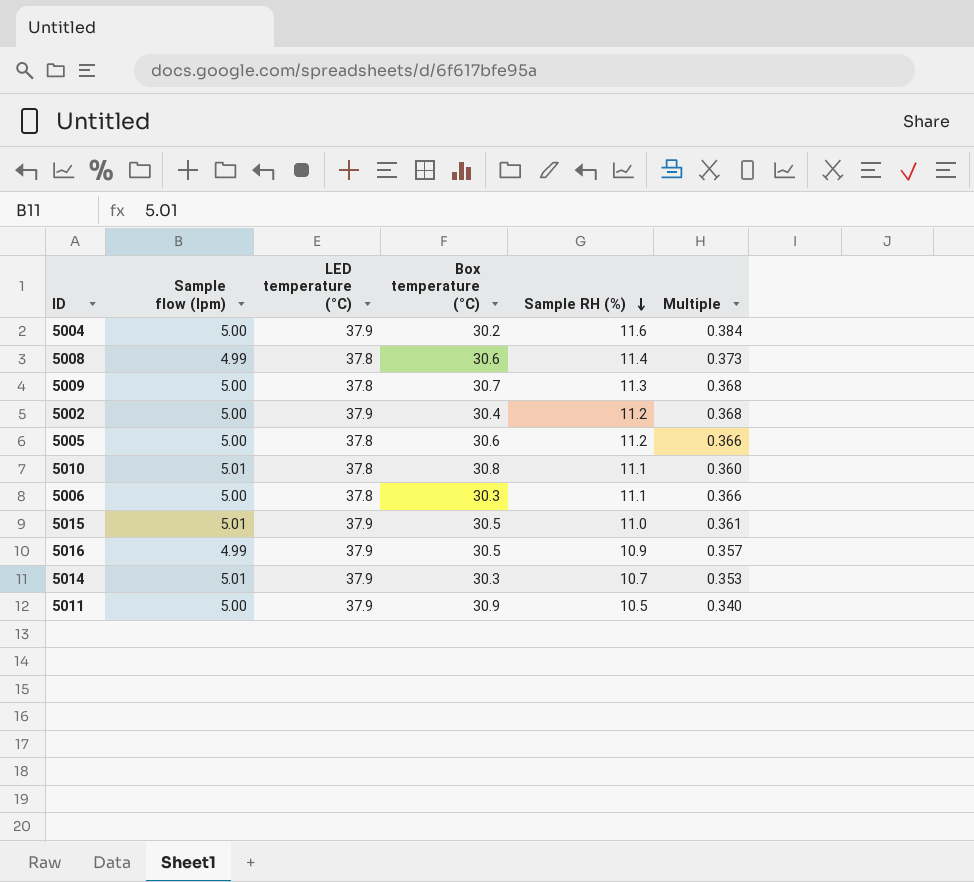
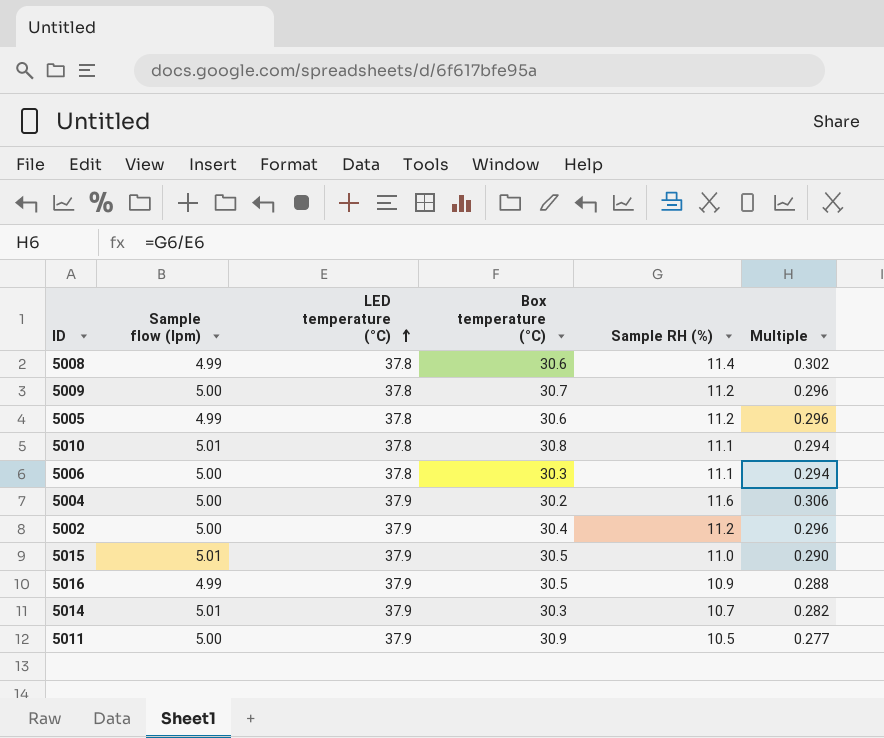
row order: Sample RH (%) descending -> LED temperature (°C) ascending
column Multiple | formula: [Sample RH (%)] / [Box temperature (°C)] -> [Sample RH (%)] / [LED temperature (°C)]
5009 | Sample RH (%): 11.3 -> 11.2
5005 | Sample flow (lpm): 5.00 -> 4.99

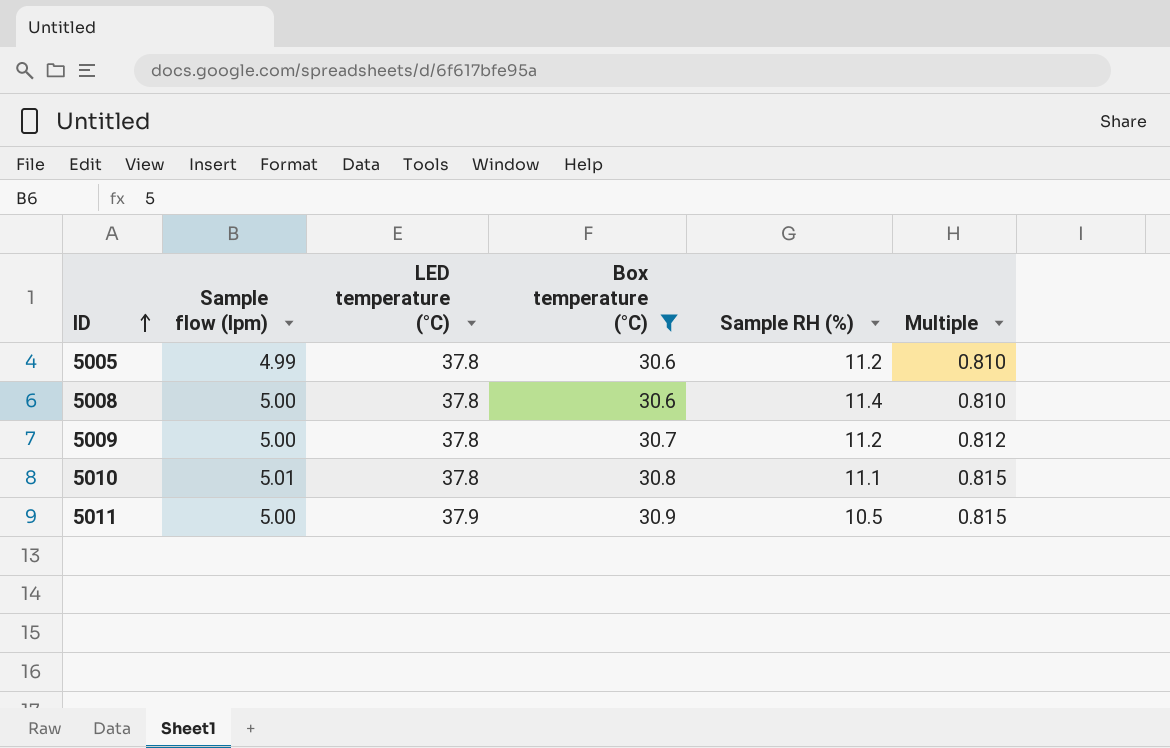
filter: none -> Box temperature (°C) >= 30.6
row order: LED temperature (°C) ascending -> ID ascending
column Multiple | formula: [Sample RH (%)] / [LED temperature (°C)] -> [Box temperature (°C)] / [LED temperature (°C)]
5008 | Sample flow (lpm): 4.99 -> 5.00

